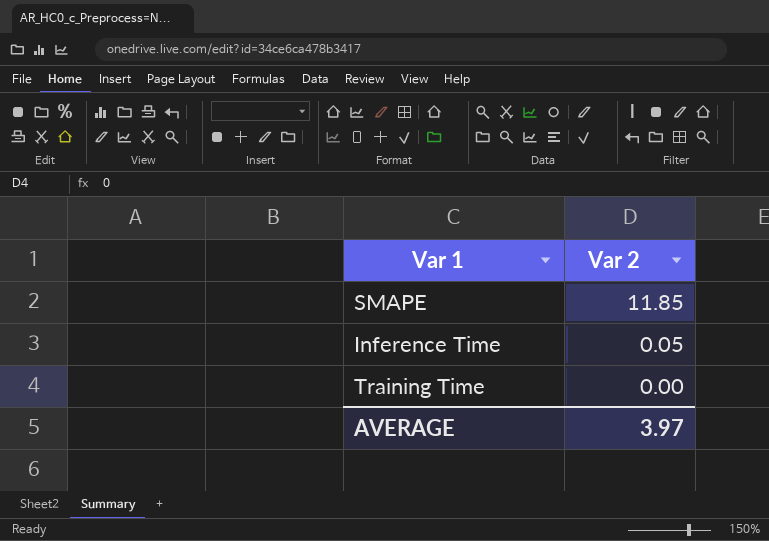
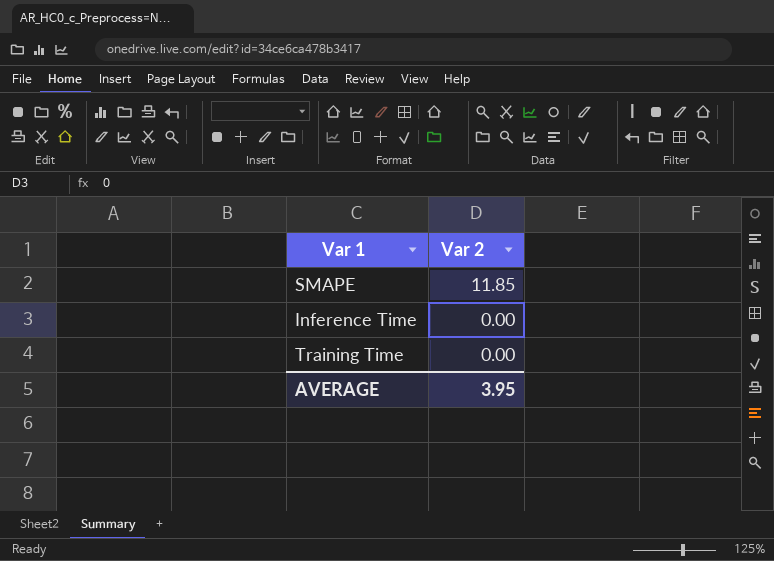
Inference Time | Var 2: 0.05 -> 0.00
AVERAGE | Var 2: 3.97 -> 3.95

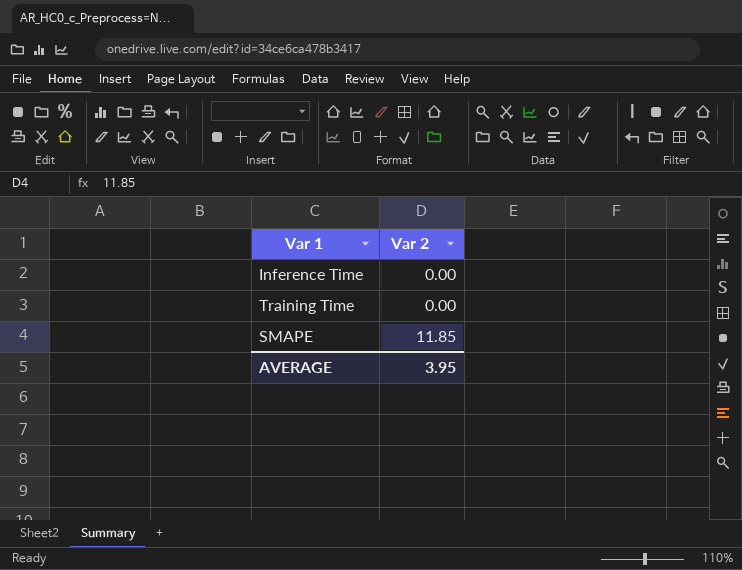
row order: Var 2 descending -> Var 2 ascending

